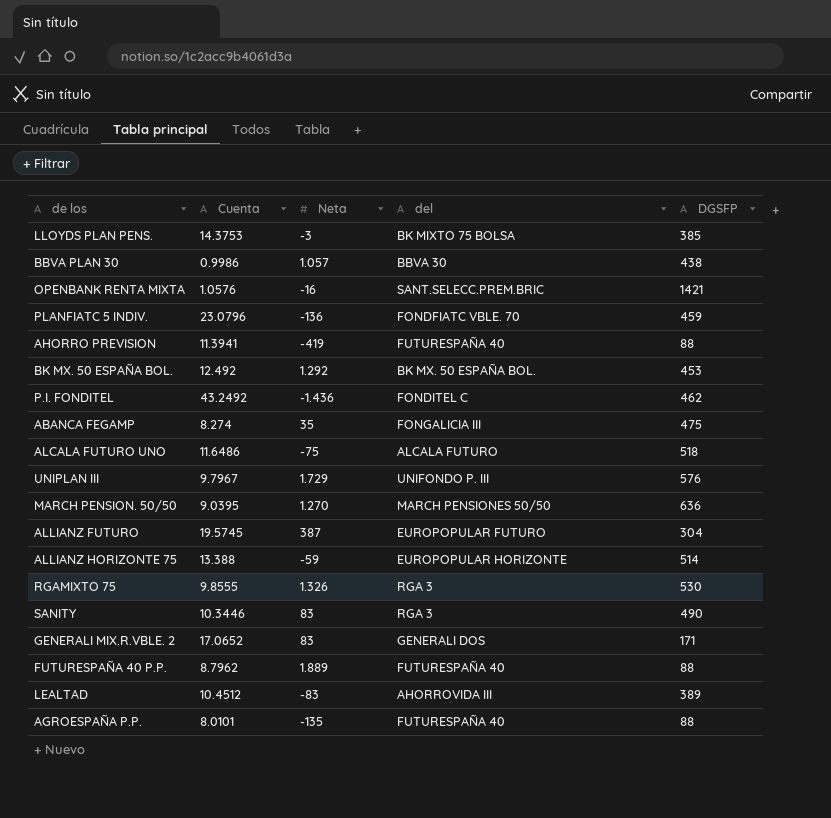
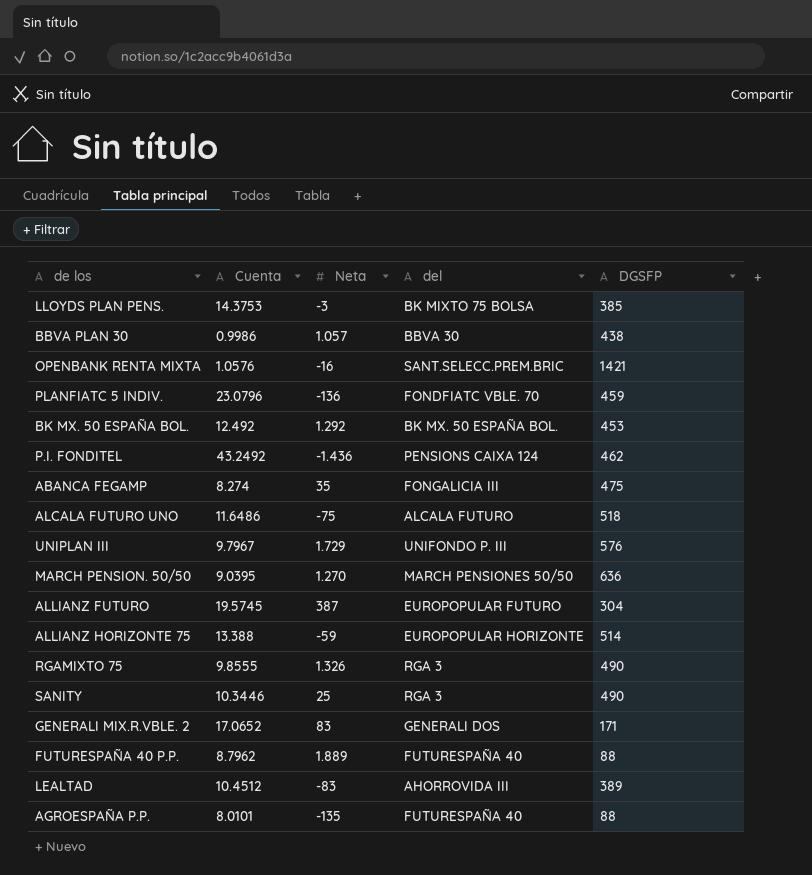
row AHORRO PREVISION: 11.3941 | -419 | FUTURESPAÑA 40 | 88 -> none
P.I. FONDITEL | del: FONDITEL C -> PENSIONS CAIXA 124
RGAMIXTO 75 | DGSFP: 530 -> 490
SANITY | Neta: 83 -> 25

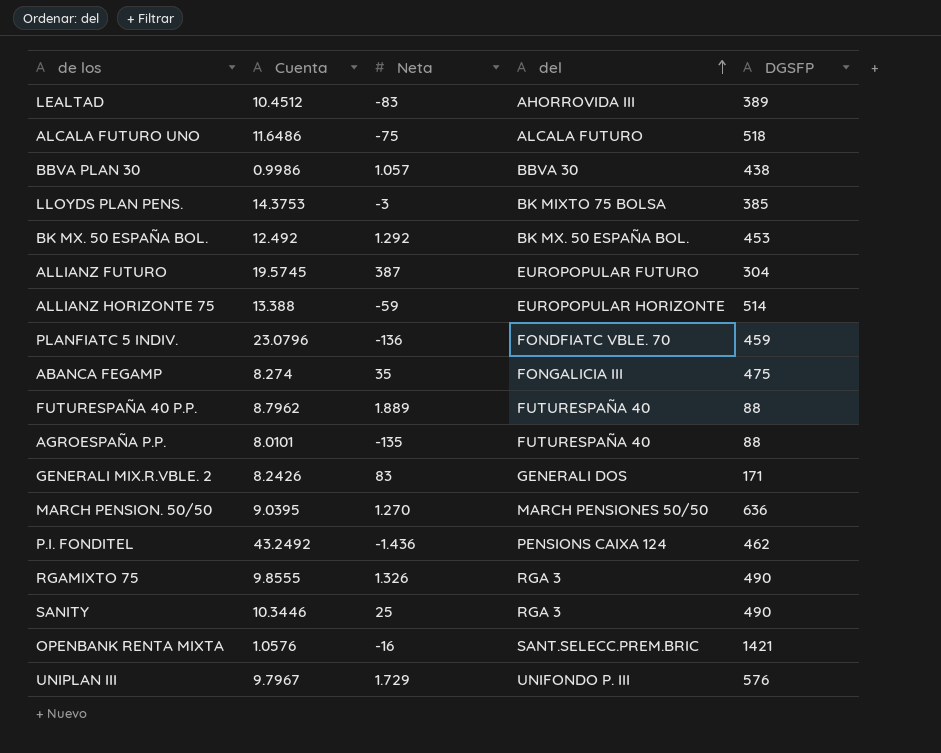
row order: none -> del ascending
GENERALI MIX.R.VBLE. 2 | Cuenta: 17.0652 -> 8.2426

